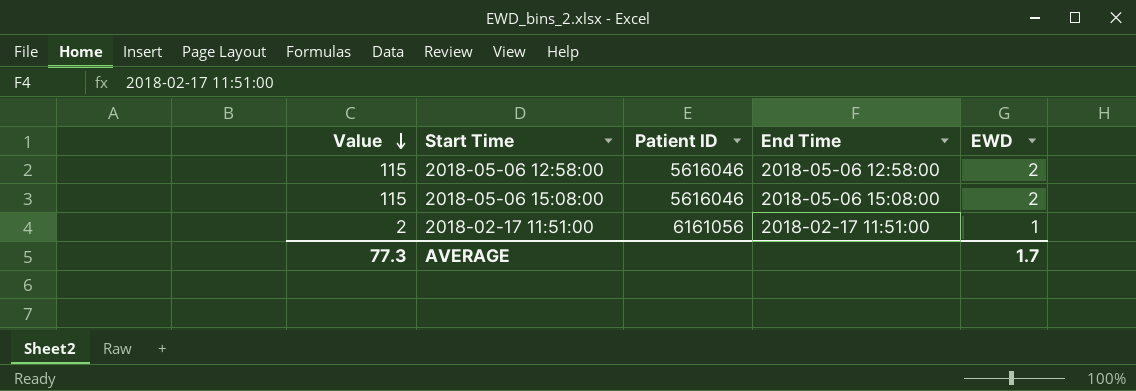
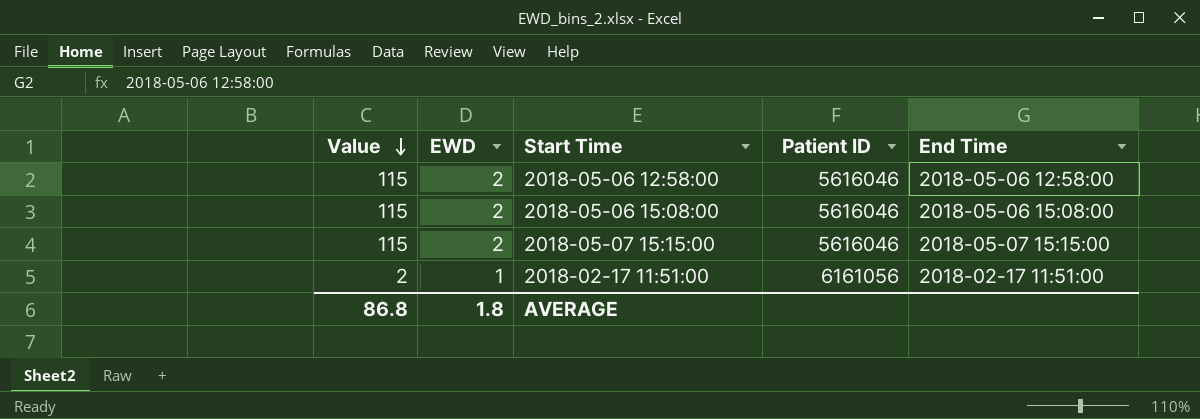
column EWD | position: 5 -> 2
row 2018-05-07 15:15:00: none -> 115 | 2 | 5616046 | 2018-05-07 15:15:00
AVERAGE | Value: 77.3 -> 86.8
AVERAGE | EWD: 1.7 -> 1.8

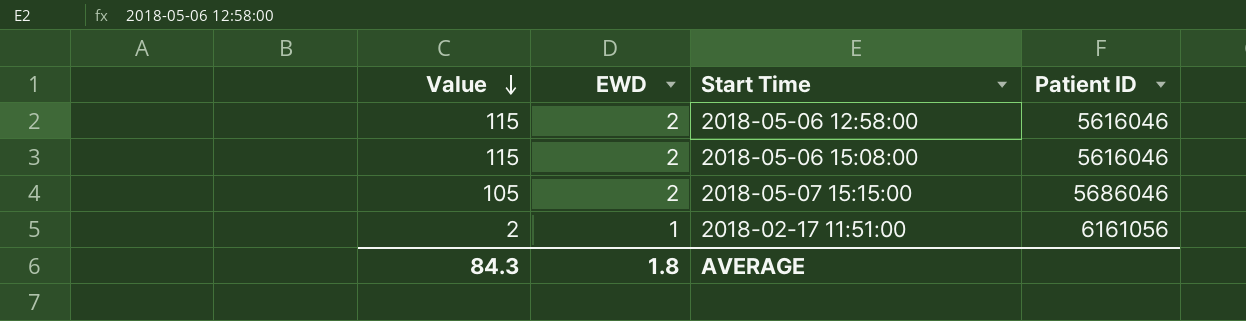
column End Time | position: 5 -> none
2018-05-07 15:15:00 | Value: 115 -> 105
2018-05-07 15:15:00 | Patient ID: 5616046 -> 5686046
AVERAGE | Value: 86.8 -> 84.3

